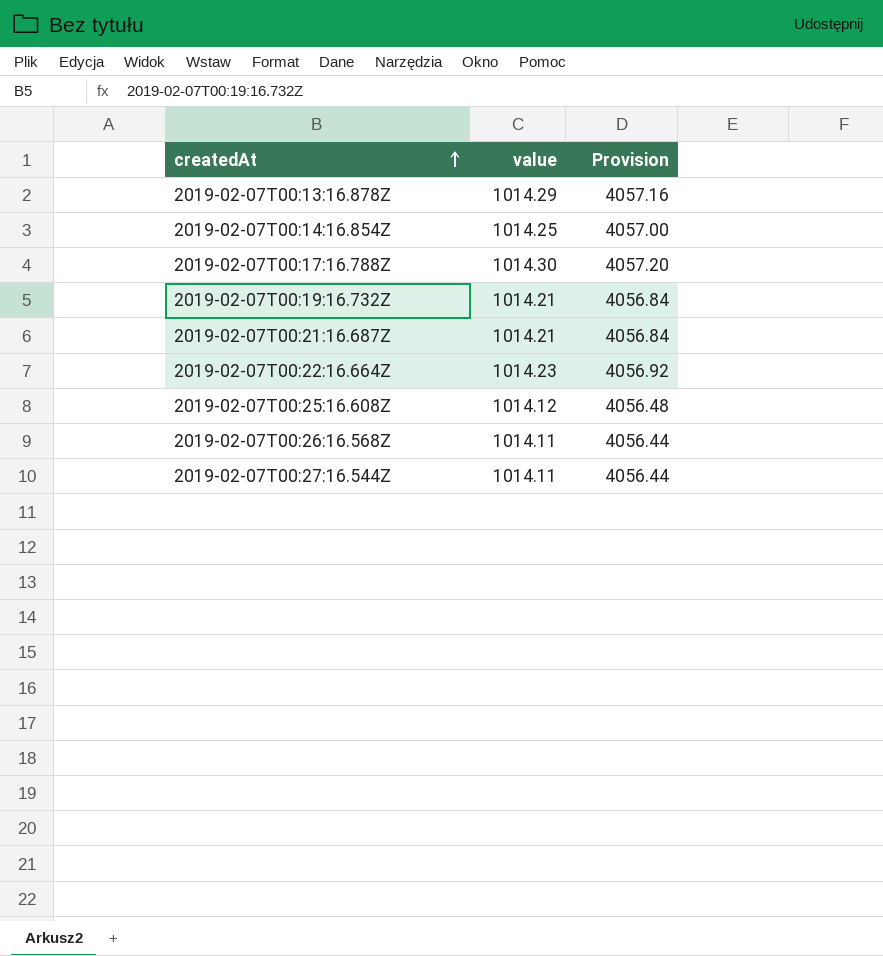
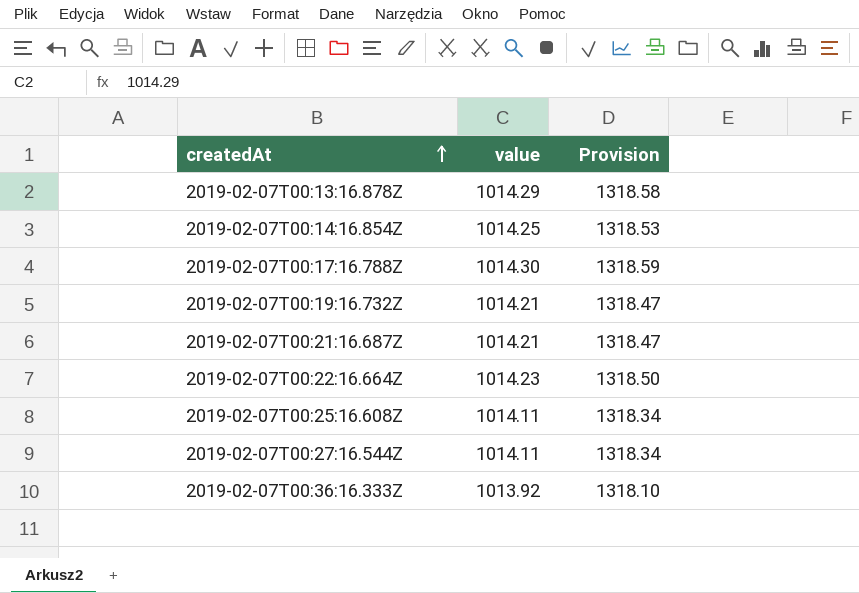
column Provision | formula: [value] * 4 -> [value] * 1.3
row 2019-02-07T00:26:16.568Z: 1014.11 | 4056.44 -> none
2019-02-07T00:25:16.608Z | value: 1014.12 -> 1014.11
row 2019-02-07T00:36:16.333Z: none -> 1013.92 | 1318.10

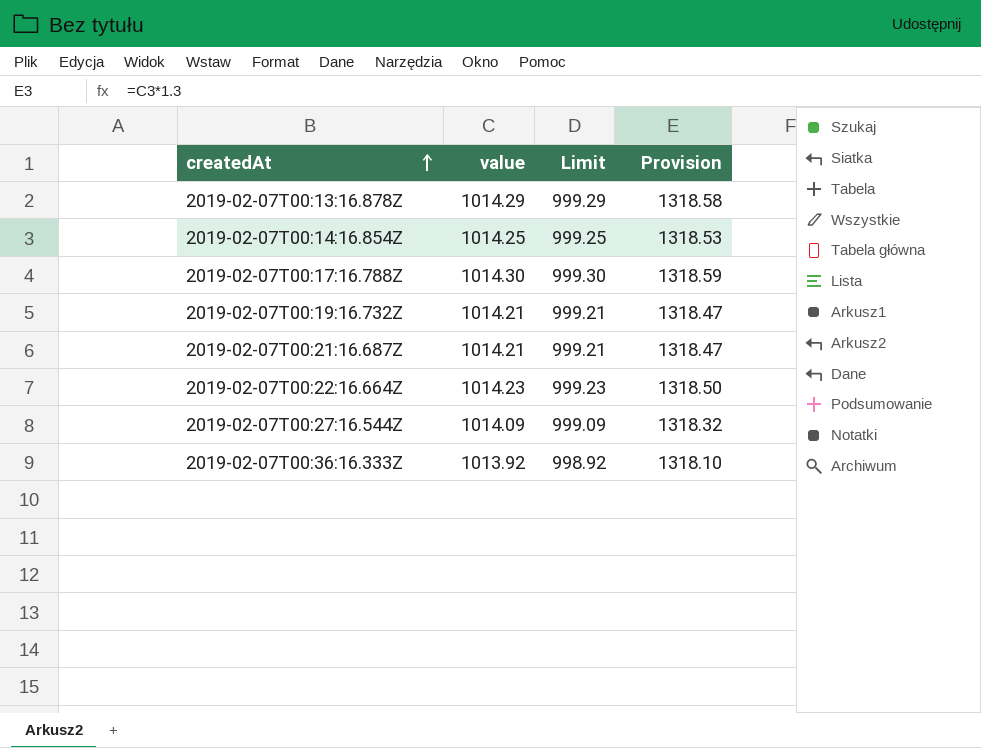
column Limit | formula: none -> [value] - 15
row 2019-02-07T00:25:16.608Z: 1014.11 | 1318.34 -> none
2019-02-07T00:27:16.544Z | value: 1014.11 -> 1014.09
2019-02-07T00:27:16.544Z | Provision: 1318.34 -> 1318.32

